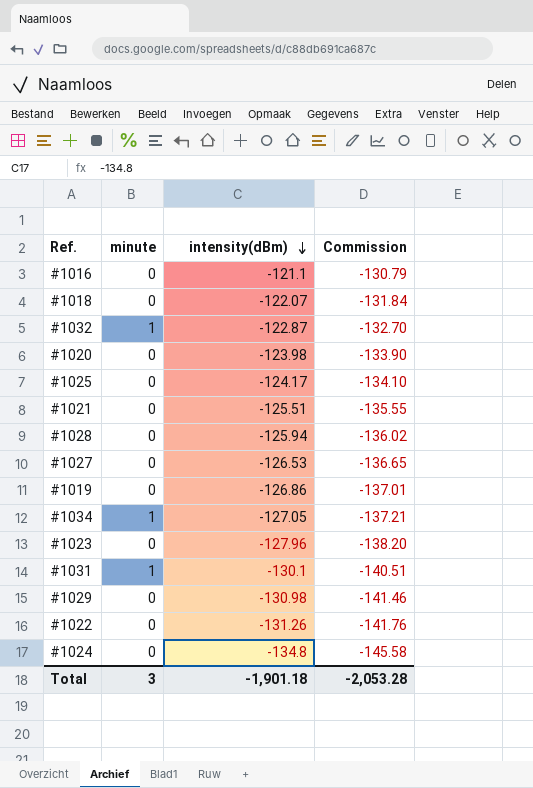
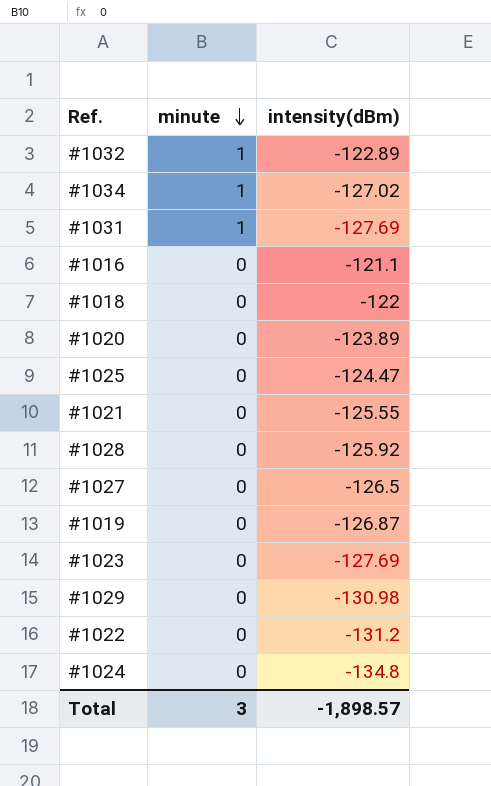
row order: intensity(dBm) descending -> minute descending
column Commission | formula: [intensity(dBm)] * 1.08 -> none
#1032 | intensity(dBm): -122.87 -> -122.89
#1034 | intensity(dBm): -127.05 -> -127.02
#1031 | intensity(dBm): -130.1 -> -127.69
#1018 | intensity(dBm): -122.07 -> -122
#1020 | intensity(dBm): -123.98 -> -123.89
#1025 | intensity(dBm): -124.17 -> -124.47
#1021 | intensity(dBm): -125.51 -> -125.55
#1028 | intensity(dBm): -125.94 -> -125.92
#1027 | intensity(dBm): -126.53 -> -126.5
#1019 | intensity(dBm): -126.86 -> -126.87
#1023 | intensity(dBm): -127.96 -> -127.69
#1022 | intensity(dBm): -131.26 -> -131.2
Total | intensity(dBm): -1,901.18 -> -1,898.57

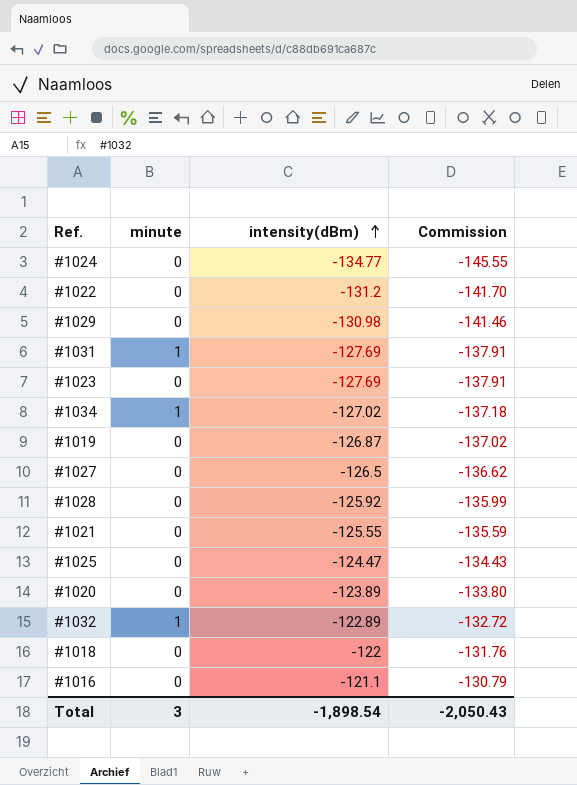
row order: minute descending -> intensity(dBm) ascending
column Commission | formula: none -> [intensity(dBm)] * 1.08
#1024 | intensity(dBm): -134.8 -> -134.77
Total | intensity(dBm): -1,898.57 -> -1,898.54

